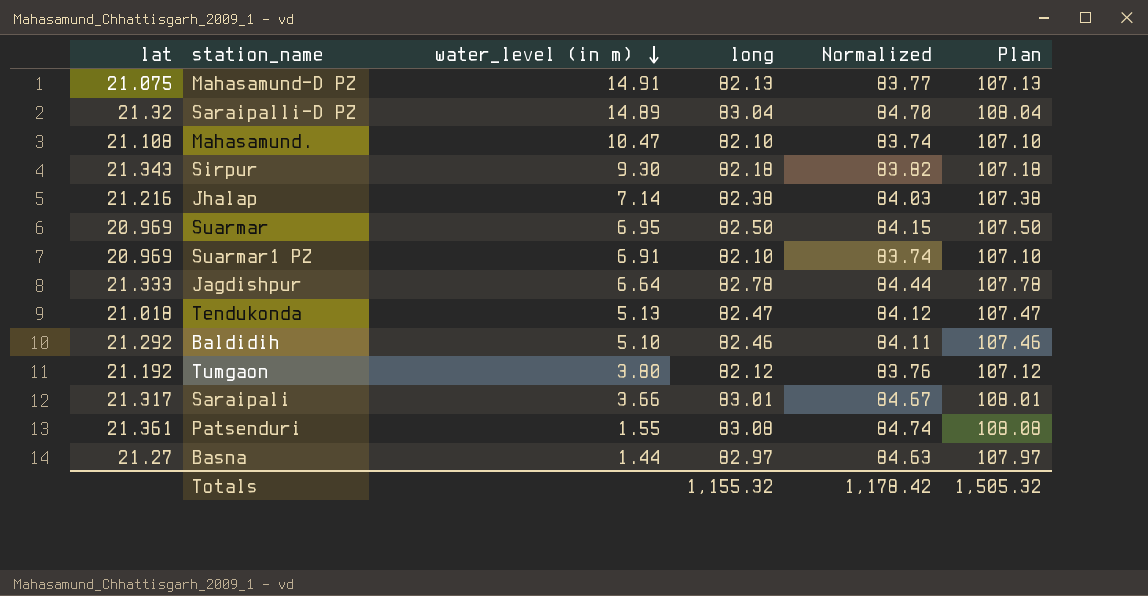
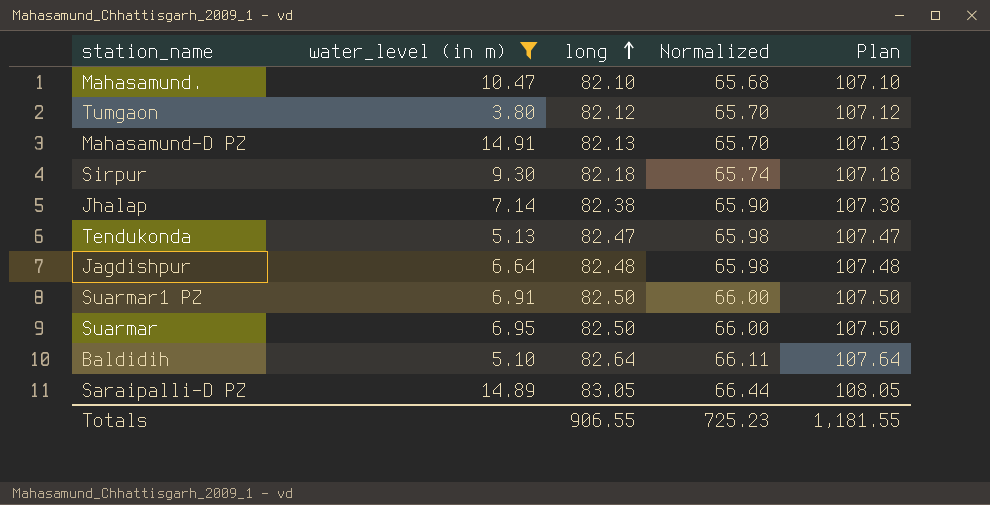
filter: none -> water_level (in m) >= 3.80
row order: water_level (in m) descending -> long ascending
column lat | position: 1 -> none
column Normalized | formula: [long] * 1.02 -> [long] * 0.8
Jagdishpur | long: 82.78 -> 82.48
Jagdishpur | Plan: 107.78 -> 107.48
Suarmar1 PZ | long: 82.10 -> 82.50
Suarmar1 PZ | Plan: 107.10 -> 107.50
Baldidih | long: 82.46 -> 82.64
Baldidih | Plan: 107.46 -> 107.64
Saraipalli-D PZ | long: 83.04 -> 83.05
Saraipalli-D PZ | Plan: 108.04 -> 108.05
Totals | long: 1,155.32 -> 906.55
Totals | Normalized: 1,178.42 -> 725.23
Totals | Plan: 1,505.32 -> 1,181.55

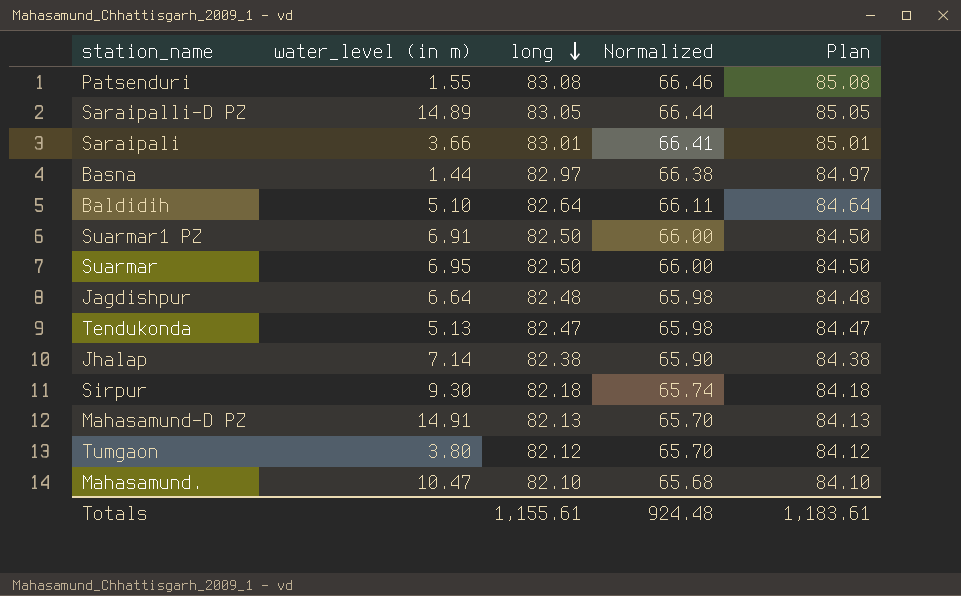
filter: water_level (in m) >= 3.80 -> none
row order: long ascending -> long descending
column Plan | formula: [long] + 25 -> [long] + 2
Totals | long: 906.55 -> 1,155.61
Totals | Normalized: 725.23 -> 924.48
Totals | Plan: 1,181.55 -> 1,183.61

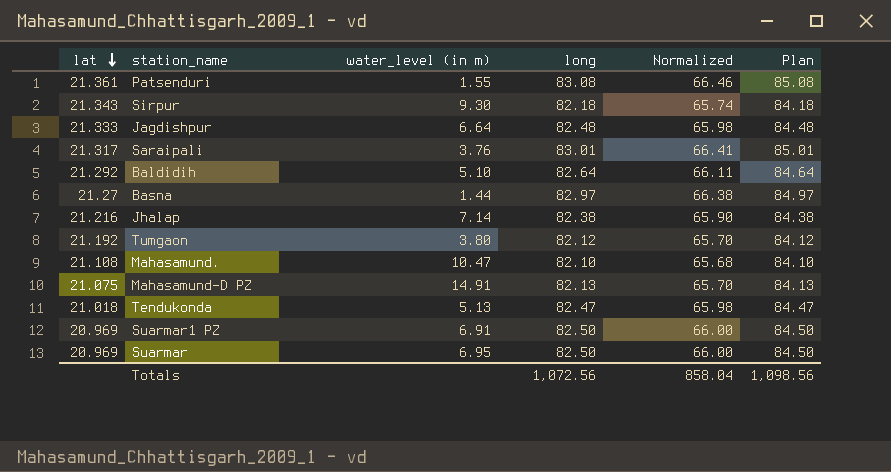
row order: long descending -> lat descending
column lat | position: none -> 1
row Saraipalli-D PZ: 14.89 | 83.05 | 66.44 | 85.05 -> none
Saraipali | water_level (in m): 3.66 -> 3.76
Totals | long: 1,155.61 -> 1,072.56
Totals | Normalized: 924.48 -> 858.04
Totals | Plan: 1,183.61 -> 1,098.56

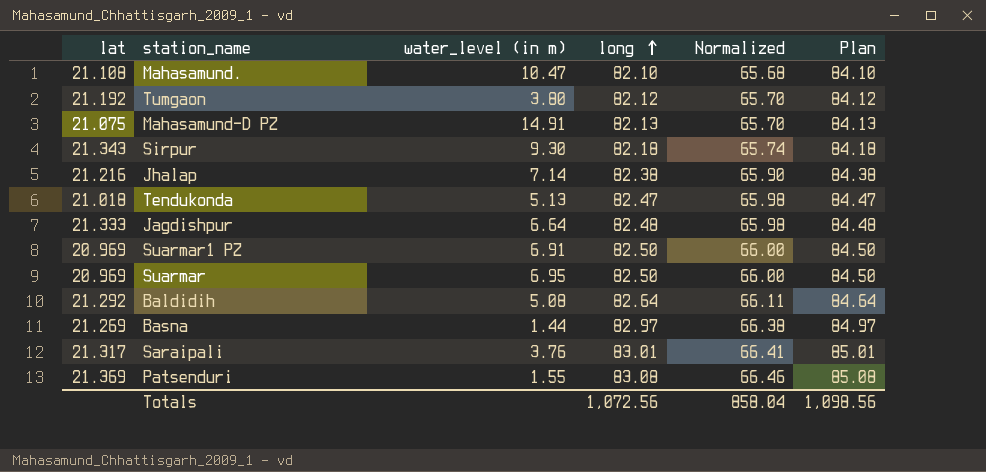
row order: lat descending -> long ascending
Baldidih | water_level (in m): 5.10 -> 5.08
Basna | lat: 21.27 -> 21.269
Patsenduri | lat: 21.361 -> 21.369

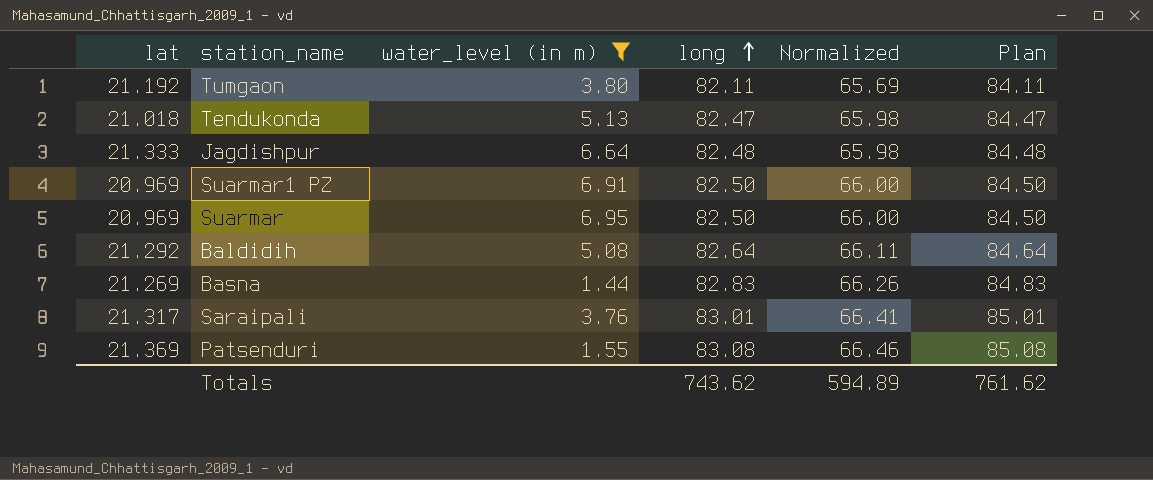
filter: none -> water_level (in m) <= 6.95
Tumgaon | long: 82.12 -> 82.11
Tumgaon | Normalized: 65.70 -> 65.69
Tumgaon | Plan: 84.12 -> 84.11
Basna | long: 82.97 -> 82.83
Basna | Normalized: 66.38 -> 66.26
Basna | Plan: 84.97 -> 84.83
Totals | long: 1,072.56 -> 743.62
Totals | Normalized: 858.04 -> 594.89
Totals | Plan: 1,098.56 -> 761.62

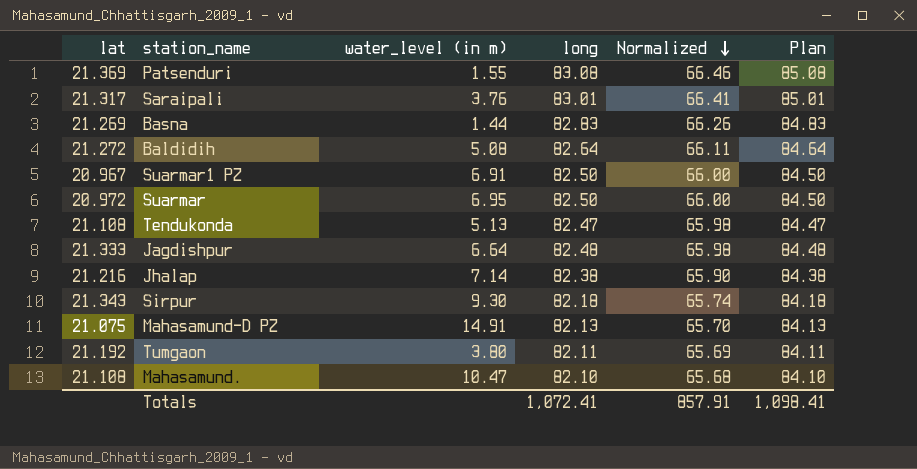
filter: water_level (in m) <= 6.95 -> none
row order: long ascending -> Normalized descending
Baldidih | lat: 21.292 -> 21.272
Suarmar1 PZ | lat: 20.969 -> 20.967
Suarmar | lat: 20.969 -> 20.972
Tendukonda | lat: 21.018 -> 21.108
Totals | long: 743.62 -> 1,072.41
Totals | Normalized: 594.89 -> 857.91
Totals | Plan: 761.62 -> 1,098.41

